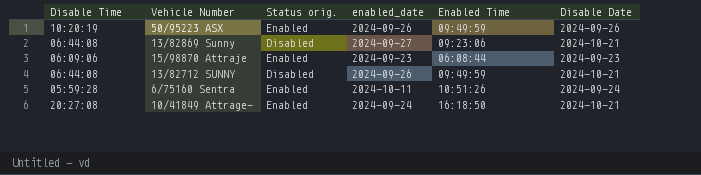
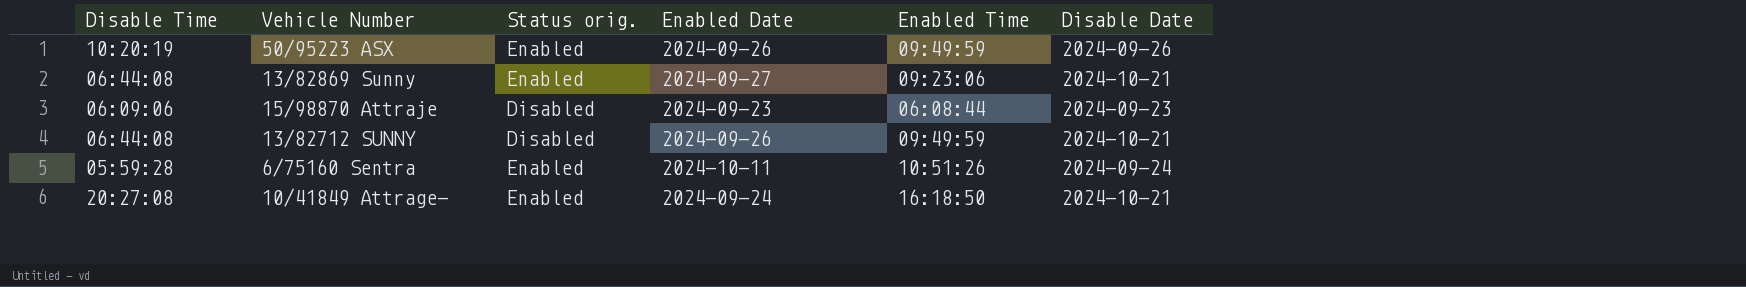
column name: enabled_date -> Enabled Date
13/82869 Sunny | Status orig.: Disabled -> Enabled
15/98870 Attraje | Status orig.: Enabled -> Disabled

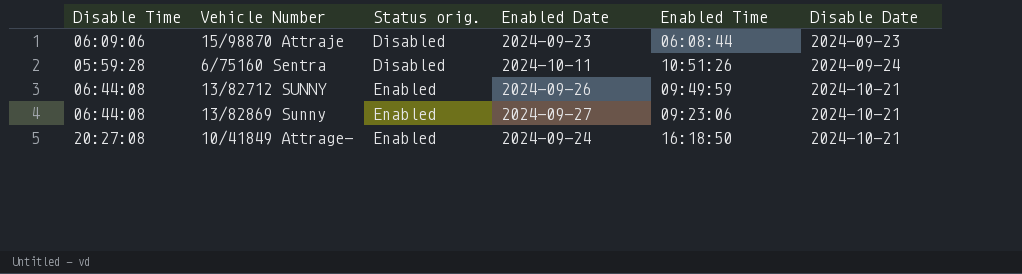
row order: none -> Status orig. ascending
row 50/95223 ASX: 10:20:19 | Enabled | 2024-09-26 | 09:49:59 | 2024-09-26 -> none
6/75160 Sentra | Status orig.: Enabled -> Disabled
13/82712 SUNNY | Status orig.: Disabled -> Enabled

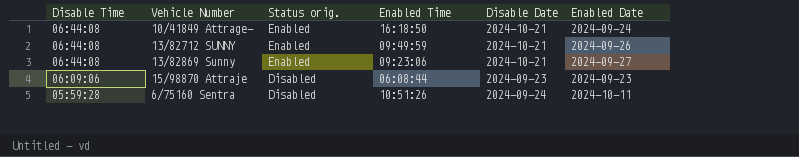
row order: Status orig. ascending -> Disable Time descending
column Enabled Date | position: 4 -> 6
10/41849 Attrage- | Disable Time: 20:27:08 -> 06:44:08

